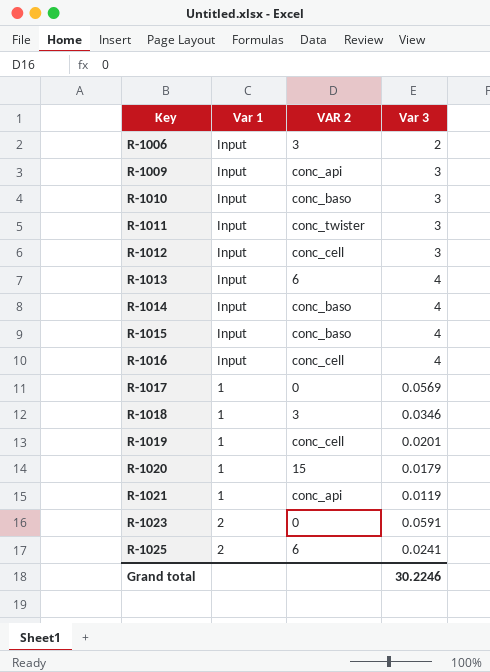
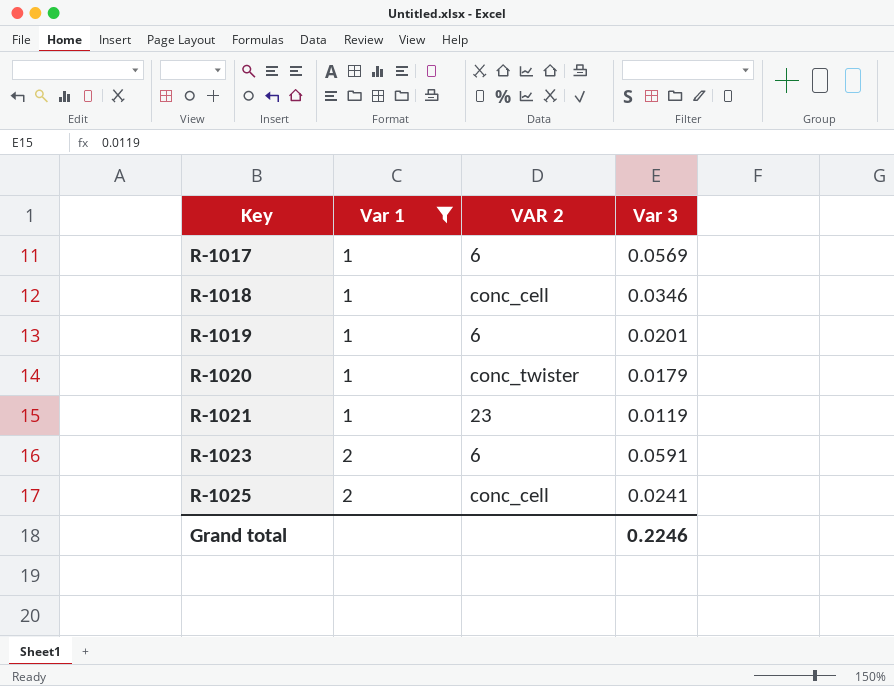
filter: none -> Var 1 != Input
R-1017 | VAR 2: 0 -> 6
R-1018 | VAR 2: 3 -> conc_cell
R-1019 | VAR 2: conc_cell -> 6
R-1020 | VAR 2: 15 -> conc_twister
R-1021 | VAR 2: conc_api -> 23
R-1023 | VAR 2: 0 -> 6
R-1025 | VAR 2: 6 -> conc_cell
Grand total | Var 3: 30.2246 -> 0.2246

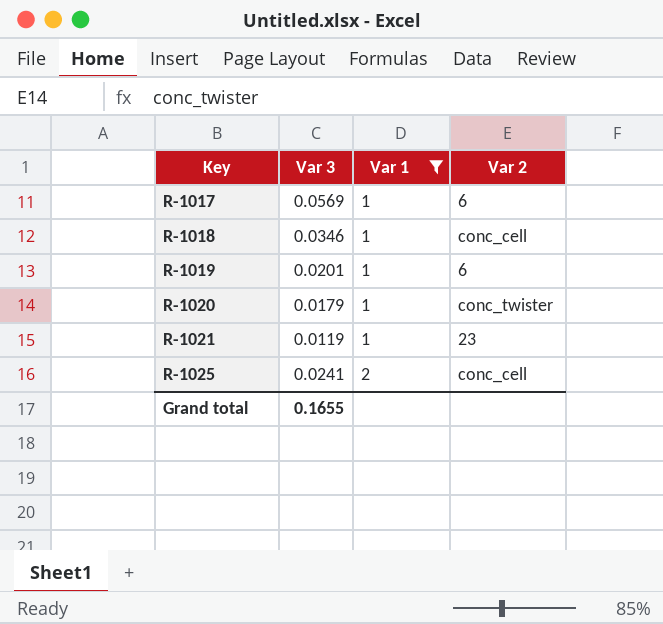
column Var 3 | position: 4 -> 2
column name: VAR 2 -> Var 2
row R-1023: 2 | 6 | 0.0591 -> none
Grand total | Var 3: 0.2246 -> 0.1655

